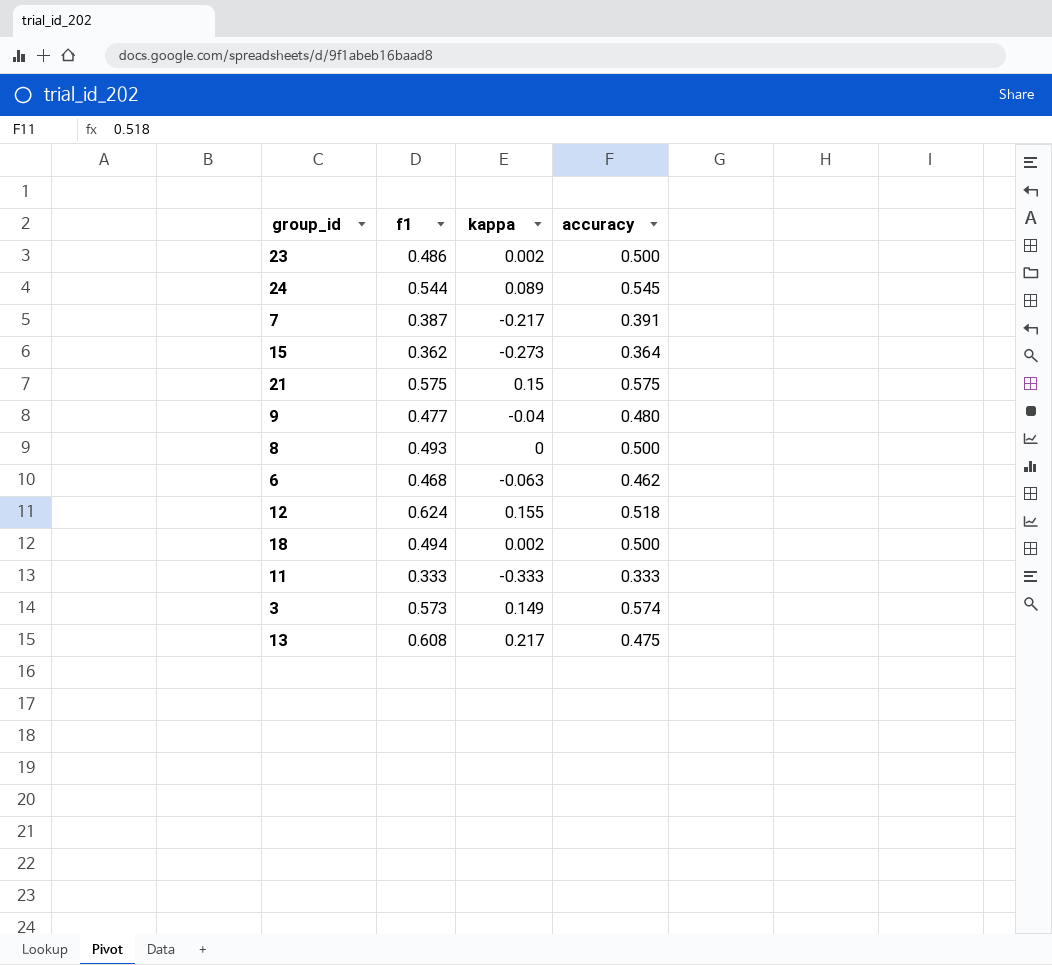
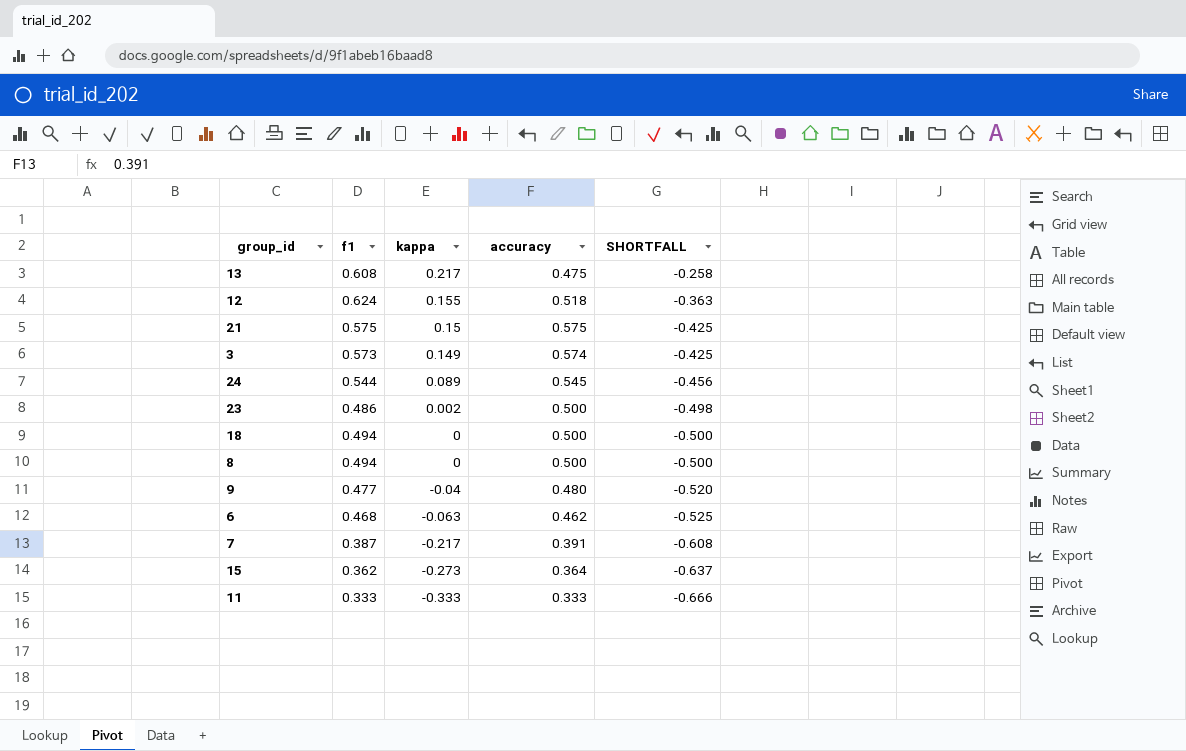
row order: none -> kappa descending
column SHORTFALL | formula: none -> [kappa] - [accuracy]
18 | kappa: 0.002 -> 0
8 | f1: 0.493 -> 0.494

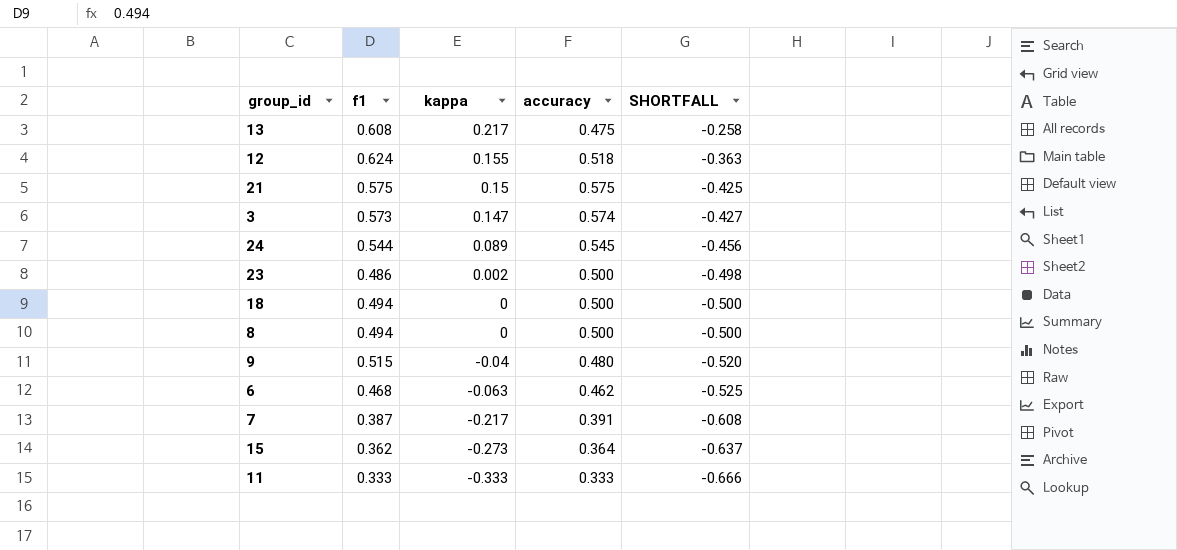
3 | kappa: 0.149 -> 0.147
3 | SHORTFALL: -0.425 -> -0.427
9 | f1: 0.477 -> 0.515

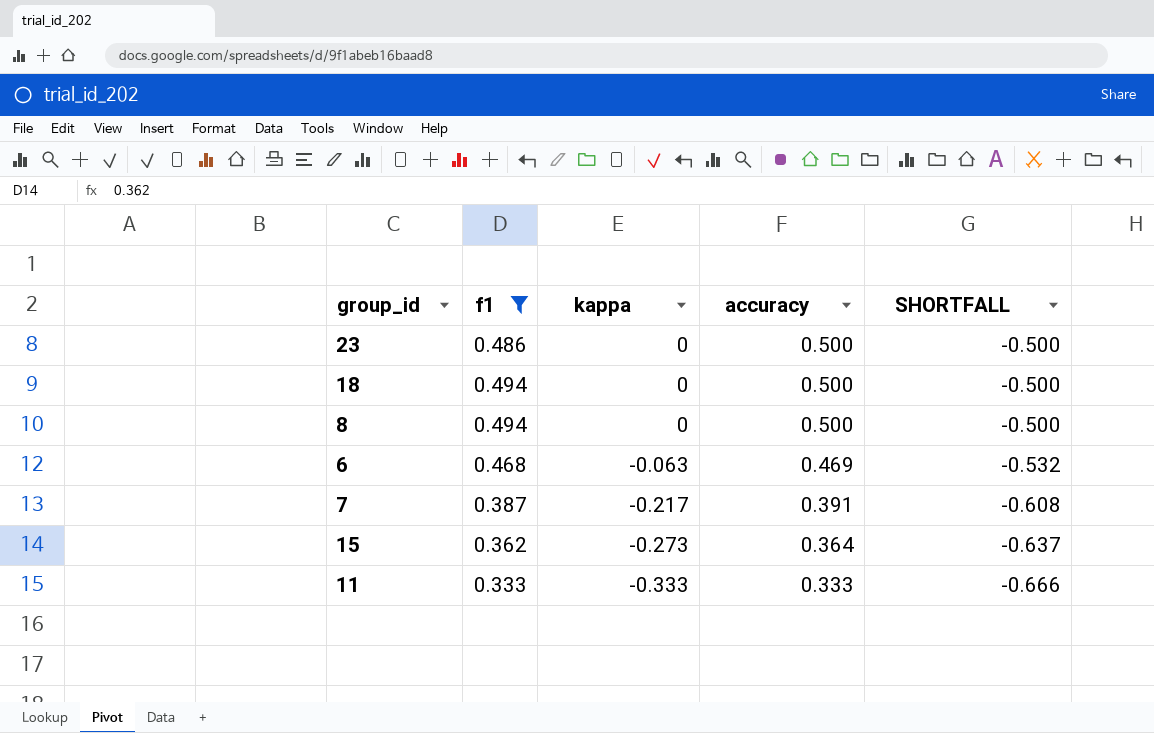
filter: none -> f1 <= 0.494
23 | kappa: 0.002 -> 0
23 | SHORTFALL: -0.498 -> -0.500
6 | accuracy: 0.462 -> 0.469
6 | SHORTFALL: -0.525 -> -0.532

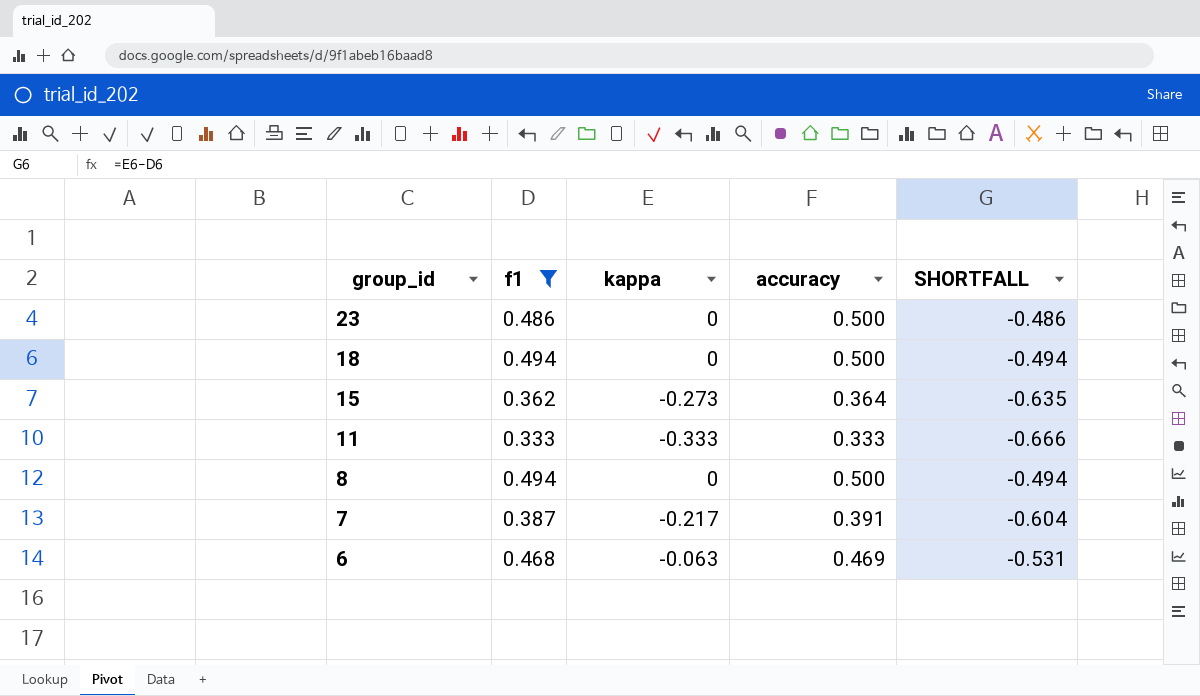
row order: kappa descending -> group_id descending
column SHORTFALL | formula: [kappa] - [accuracy] -> [kappa] - [f1]

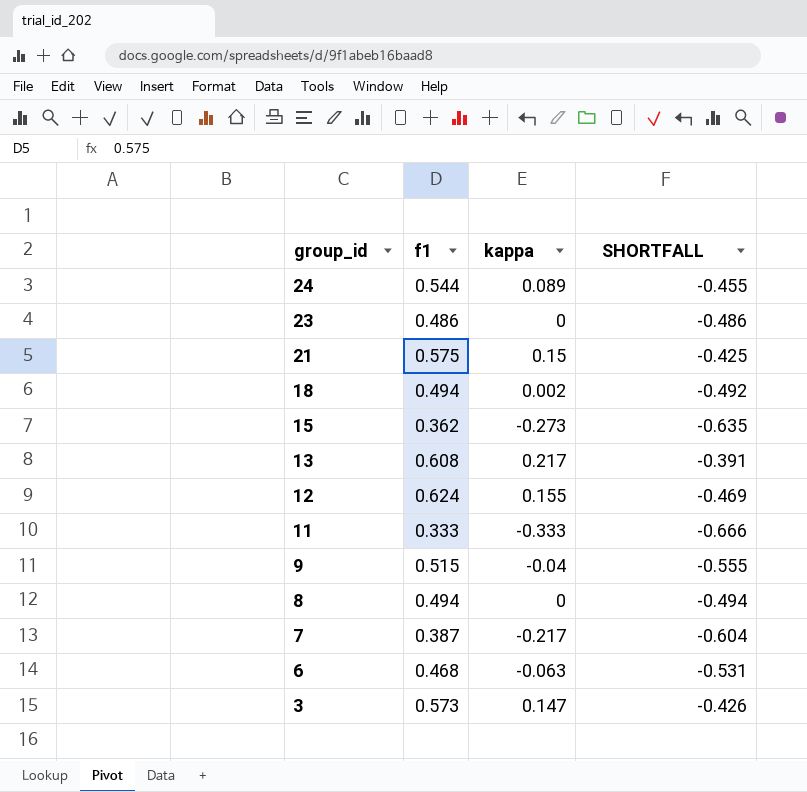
filter: f1 <= 0.494 -> none
column accuracy | position: 4 -> none
18 | kappa: 0 -> 0.002
18 | SHORTFALL: -0.494 -> -0.492

